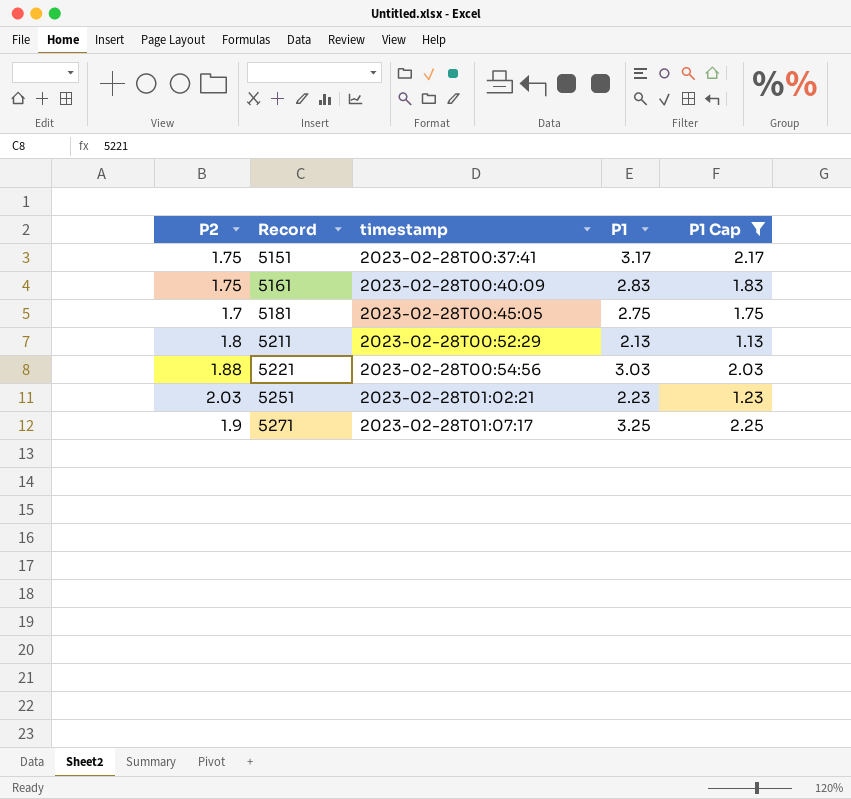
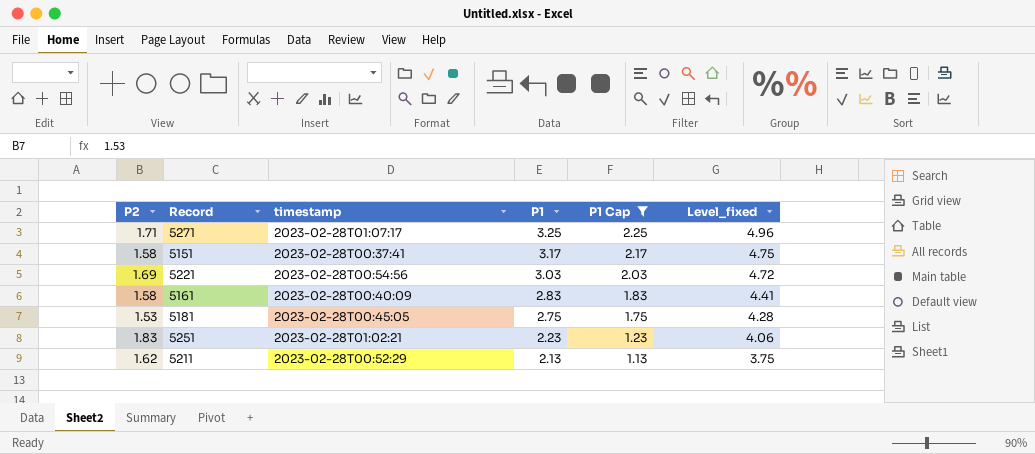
row order: Record ascending -> P1 descending
column Level_fixed | formula: none -> [P2] + [P1]
5271 | P2: 1.9 -> 1.71
5151 | P2: 1.75 -> 1.58
5221 | P2: 1.88 -> 1.69
5161 | P2: 1.75 -> 1.58
5181 | P2: 1.7 -> 1.53
5251 | P2: 2.03 -> 1.83
5211 | P2: 1.8 -> 1.62

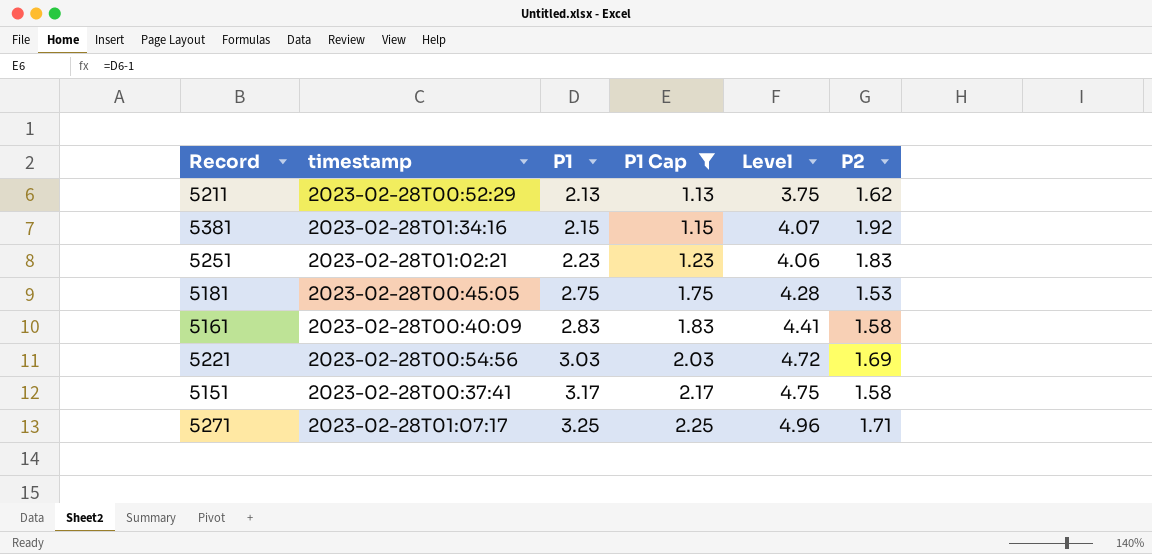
row order: P1 descending -> P1 ascending
column name: Level_fixed -> Level
column P2 | position: 1 -> 6
row 5381: none -> 2023-02-28T01:34:16 | 2.15 | 1.15 | 4.07 | 1.92

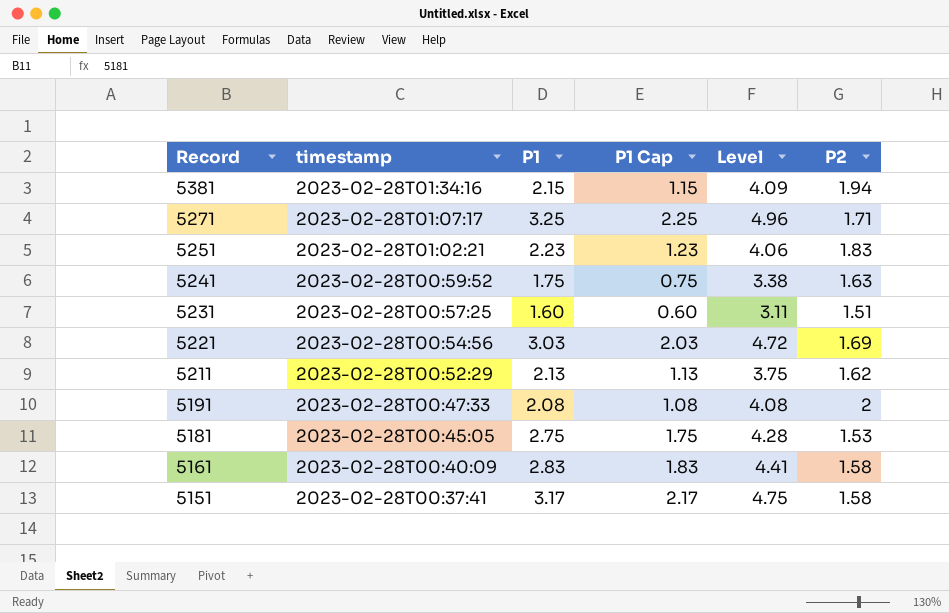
filter: P1 Cap >= 1.13 -> none
row order: P1 ascending -> Record descending
5381 | Level: 4.07 -> 4.09
5381 | P2: 1.92 -> 1.94

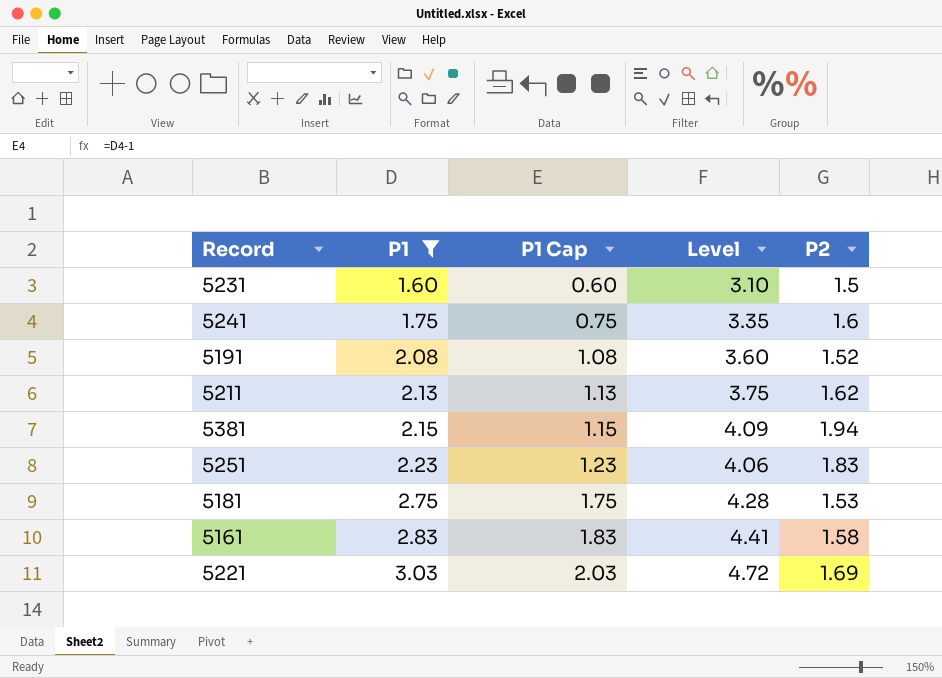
filter: none -> P1 <= 3.03
row order: Record descending -> P1 ascending
column timestamp | position: 2 -> none
5231 | Level: 3.11 -> 3.10
5231 | P2: 1.51 -> 1.5
5241 | Level: 3.38 -> 3.35
5241 | P2: 1.63 -> 1.6
5191 | Level: 4.08 -> 3.60
5191 | P2: 2 -> 1.52

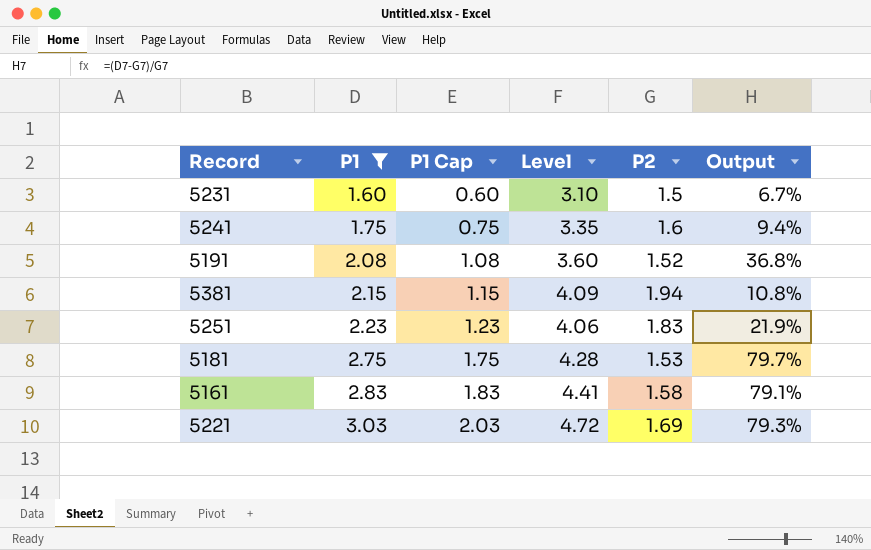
column Output | formula: none -> ([P1] - [P2]) / [P2]
row 5211: 2.13 | 1.13 | 3.75 | 1.62 -> none

